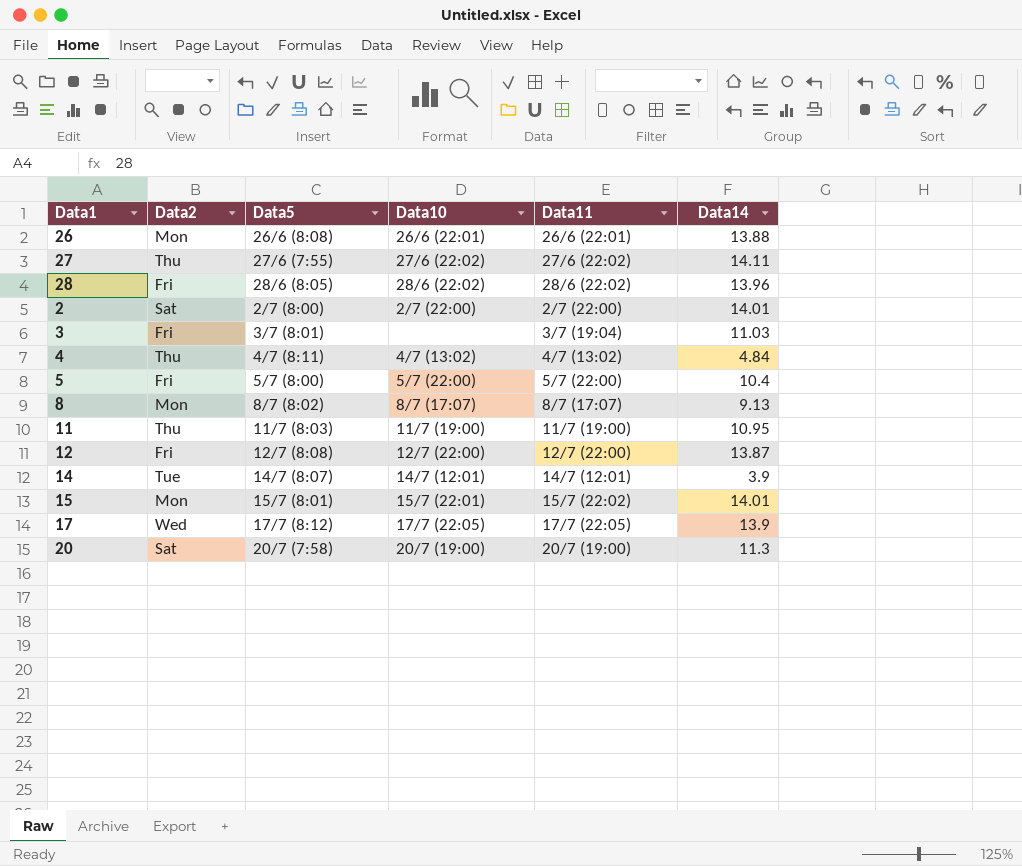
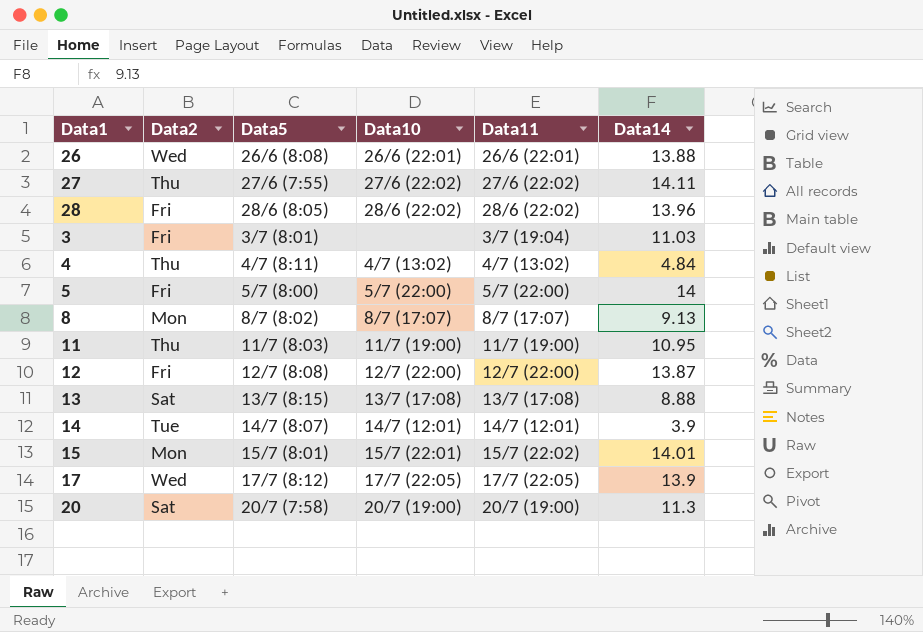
row 2: Sat | 2/7 (8:00) | 2/7 (22:00) | 2/7 (22:00) | 14.01 -> none
26 | Data2: Mon -> Wed
5 | Data14: 10.4 -> 14
row 13: none -> Sat | 13/7 (8:15) | 13/7 (17:08) | 13/7 (17:08) | 8.88

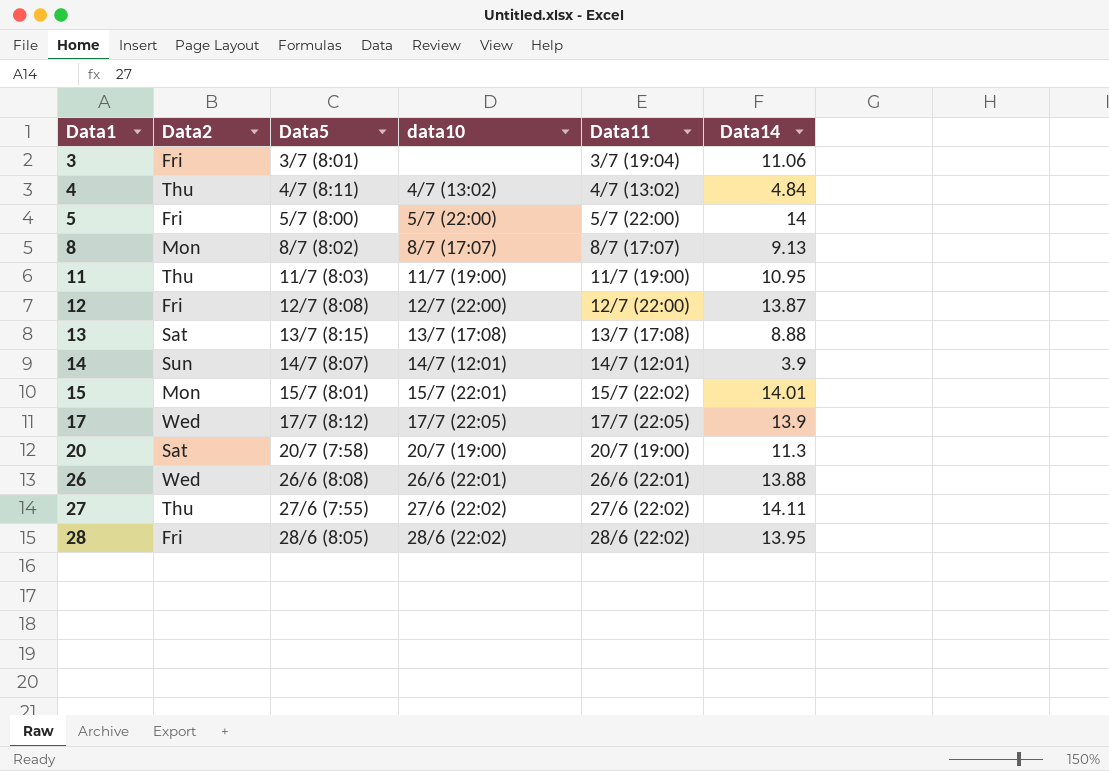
row order: none -> Data1 ascending
column name: Data10 -> data10
3 | Data14: 11.03 -> 11.06
14 | Data2: Tue -> Sun
28 | Data14: 13.96 -> 13.95

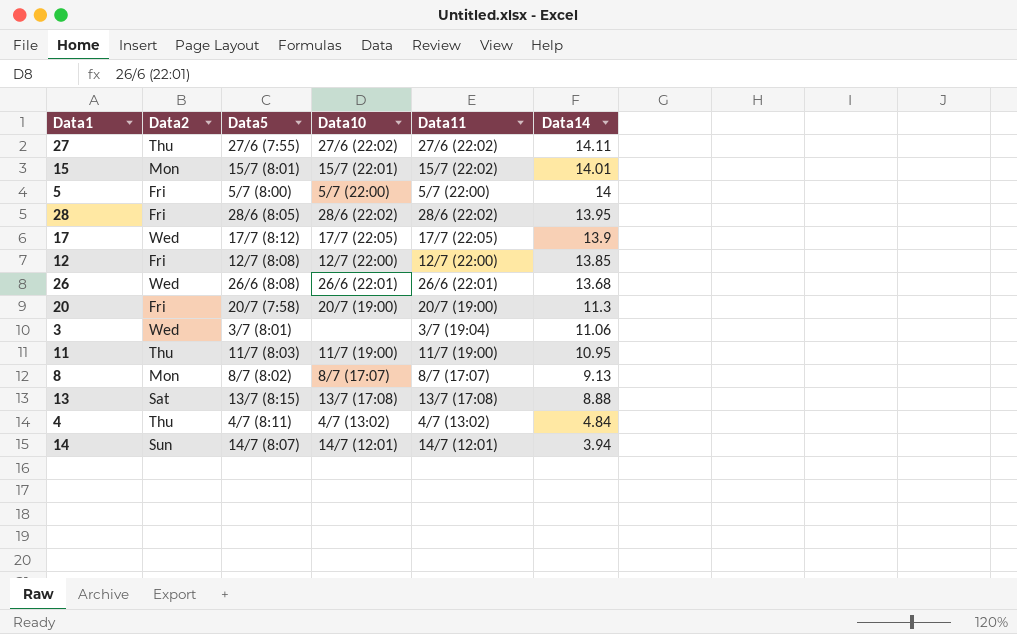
row order: Data1 ascending -> Data14 descending
column name: data10 -> Data10
12 | Data14: 13.87 -> 13.85
26 | Data14: 13.88 -> 13.68
20 | Data2: Sat -> Fri
3 | Data2: Fri -> Wed
14 | Data14: 3.9 -> 3.94

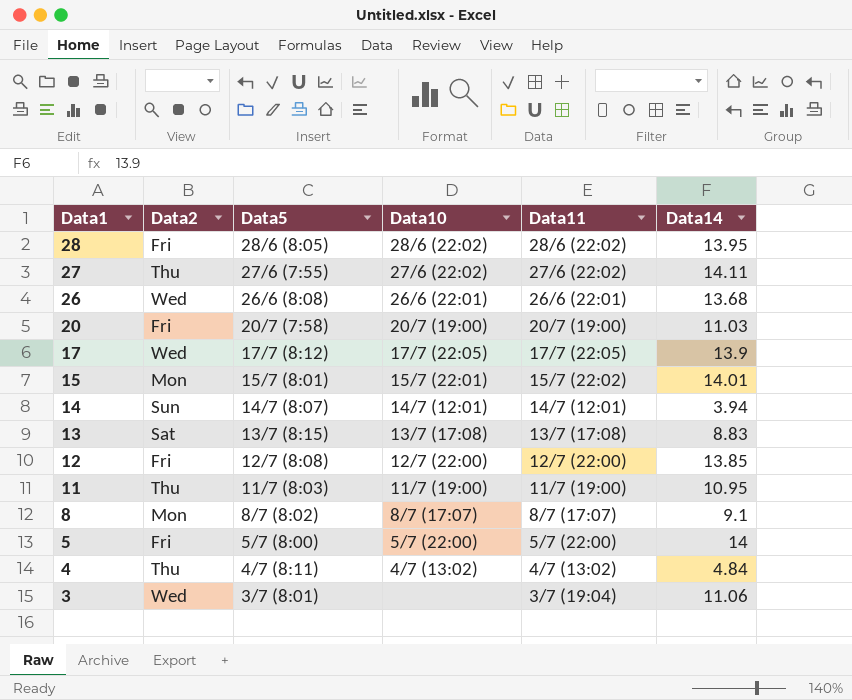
row order: Data14 descending -> Data1 descending
20 | Data14: 11.3 -> 11.03
13 | Data14: 8.88 -> 8.83
8 | Data14: 9.13 -> 9.1

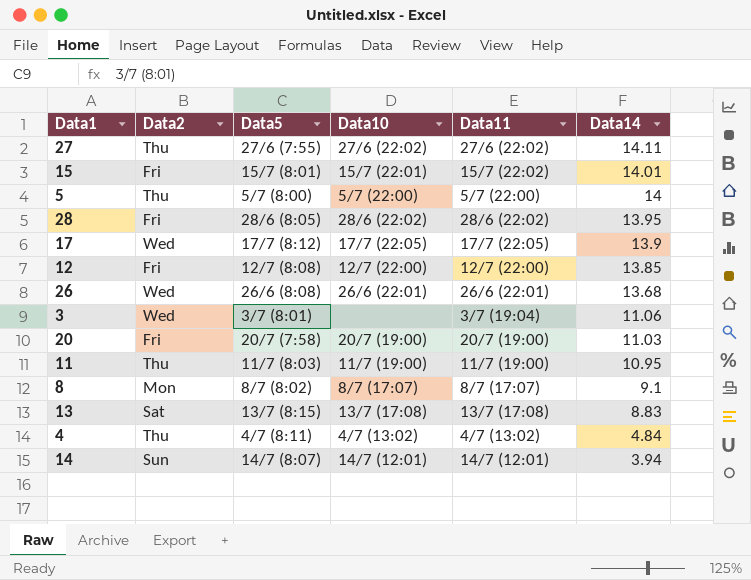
row order: Data1 descending -> Data14 descending
15 | Data2: Mon -> Fri
5 | Data2: Fri -> Thu

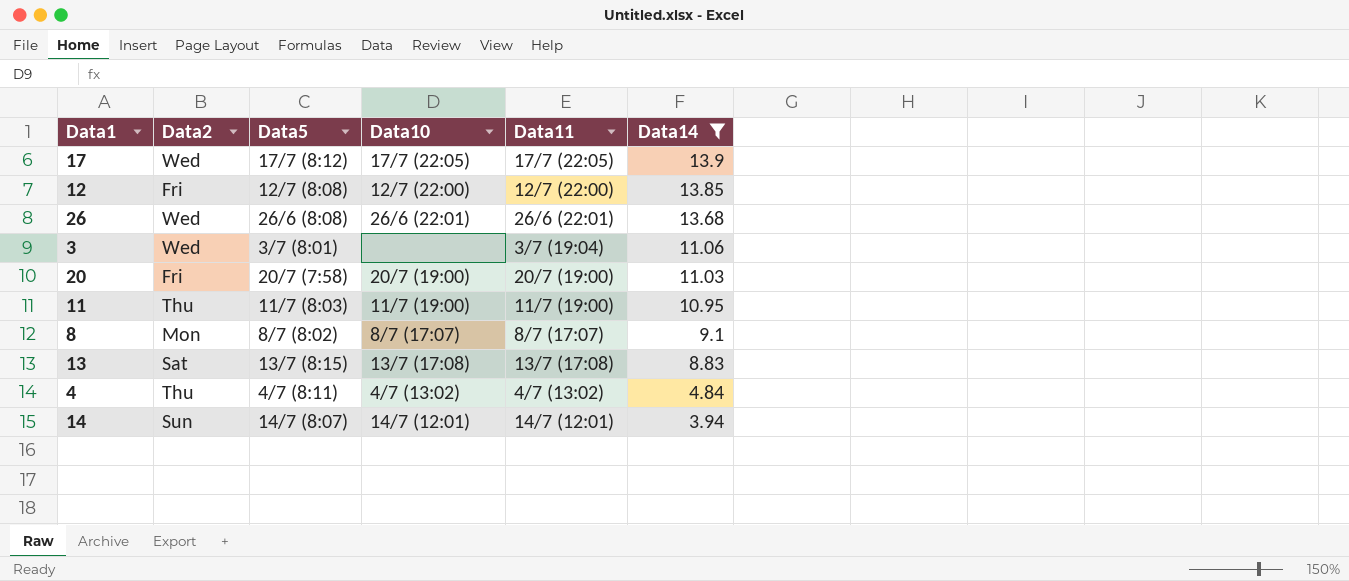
filter: none -> Data14 <= 13.9

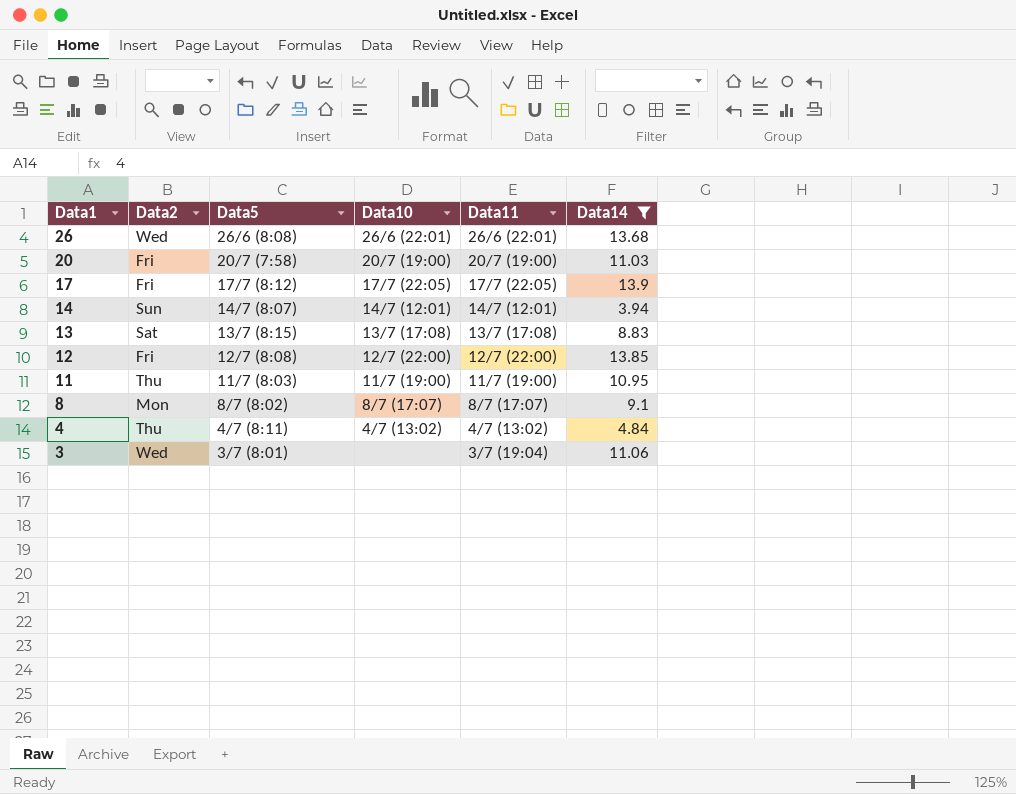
row order: Data14 descending -> Data1 descending
17 | Data2: Wed -> Fri

